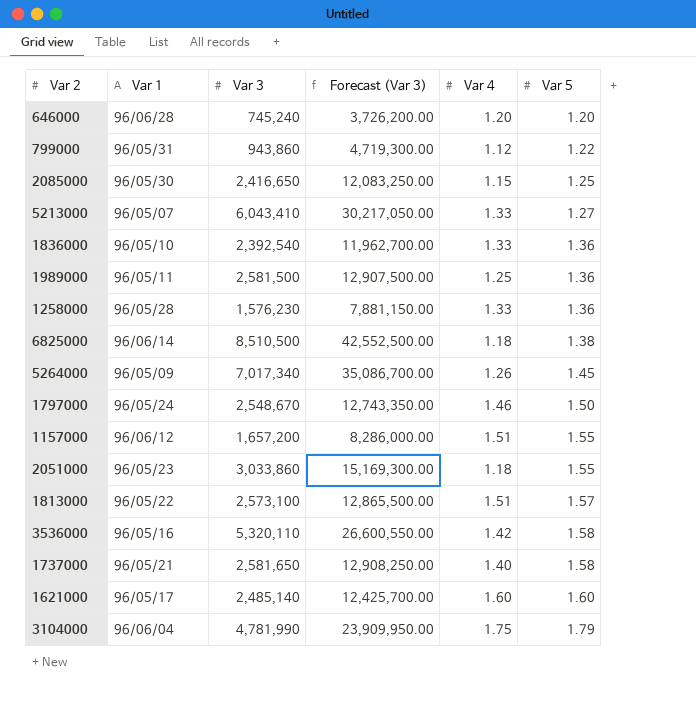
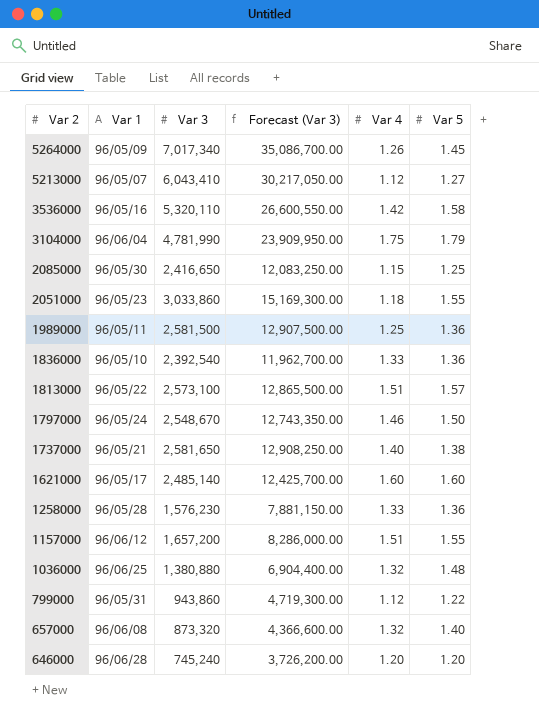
row order: Var 5 ascending -> Var 2 descending
row 6825000: 96/06/14 | 8,510,500 | 42,552,500.00 | 1.18 | 1.38 -> none
5213000 | Var 4: 1.33 -> 1.12
1737000 | Var 5: 1.58 -> 1.38
row 1036000: none -> 96/06/25 | 1,380,880 | 6,904,400.00 | 1.32 | 1.48
row 657000: none -> 96/06/08 | 873,320 | 4,366,600.00 | 1.32 | 1.40

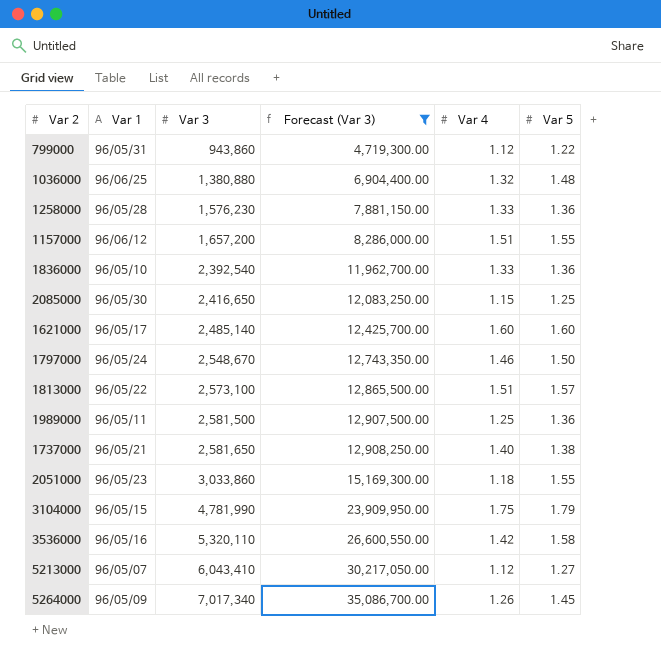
filter: none -> Forecast (Var 3) >= 4,719,300.00
row order: Var 2 descending -> Var 3 ascending
3104000 | Var 1: 96/06/04 -> 96/05/15

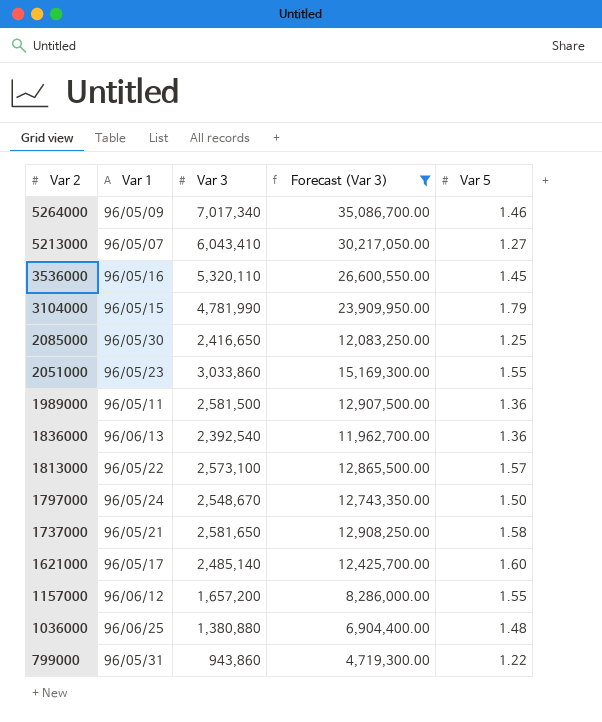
row order: Var 3 ascending -> Var 2 descending
column Var 4 | position: 5 -> none
row 1258000: 96/05/28 | 1,576,230 | 7,881,150.00 | 1.33 | 1.36 -> none
5264000 | Var 5: 1.45 -> 1.46
3536000 | Var 5: 1.58 -> 1.45
1836000 | Var 1: 96/05/10 -> 96/06/13
1737000 | Var 5: 1.38 -> 1.58

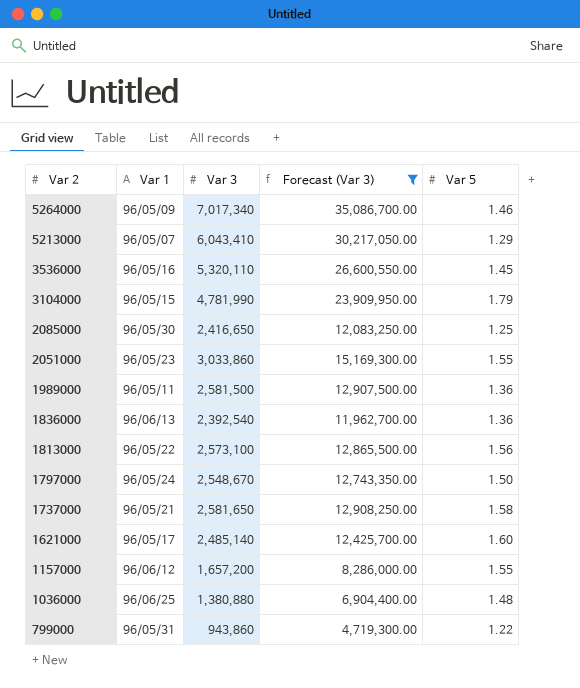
5213000 | Var 5: 1.27 -> 1.29
1813000 | Var 5: 1.57 -> 1.56

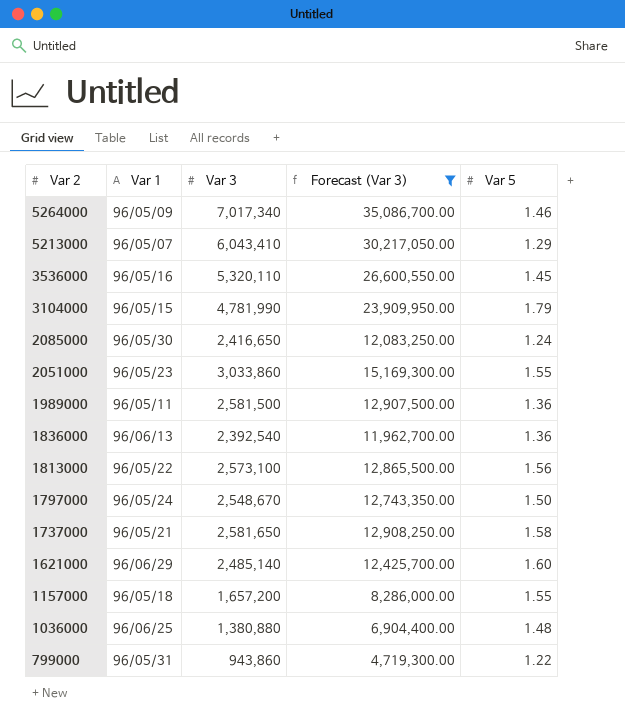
2085000 | Var 5: 1.25 -> 1.24
1621000 | Var 1: 96/05/17 -> 96/06/29
1157000 | Var 1: 96/06/12 -> 96/05/18

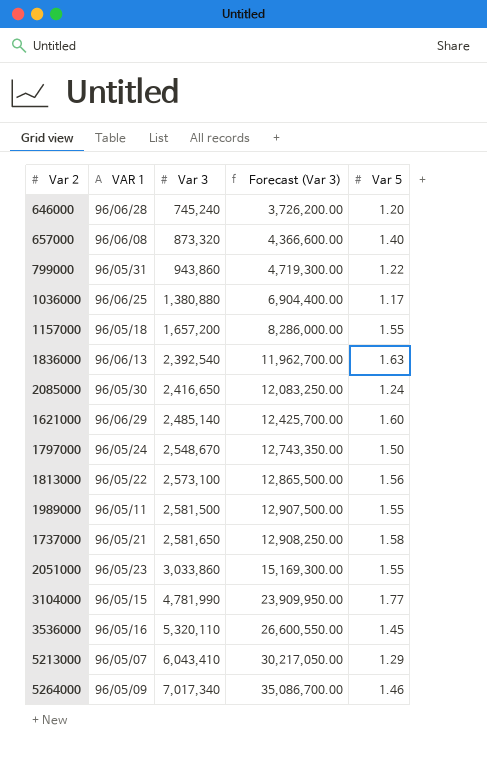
filter: Forecast (Var 3) >= 4,719,300.00 -> none
row order: Var 2 descending -> Var 3 ascending
column name: Var 1 -> VAR 1
1036000 | Var 5: 1.48 -> 1.17
1836000 | Var 5: 1.36 -> 1.63
1989000 | Var 5: 1.36 -> 1.55
3104000 | Var 5: 1.79 -> 1.77

